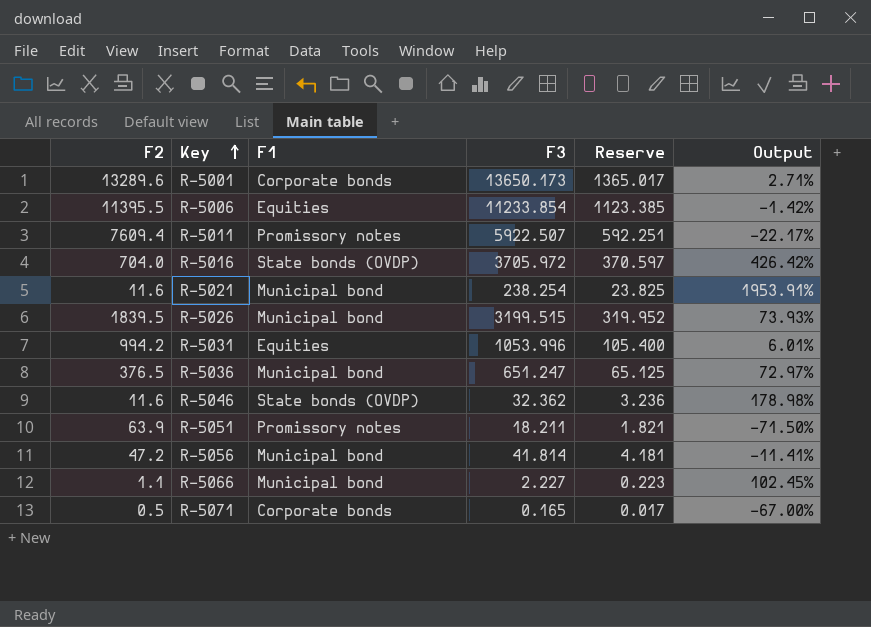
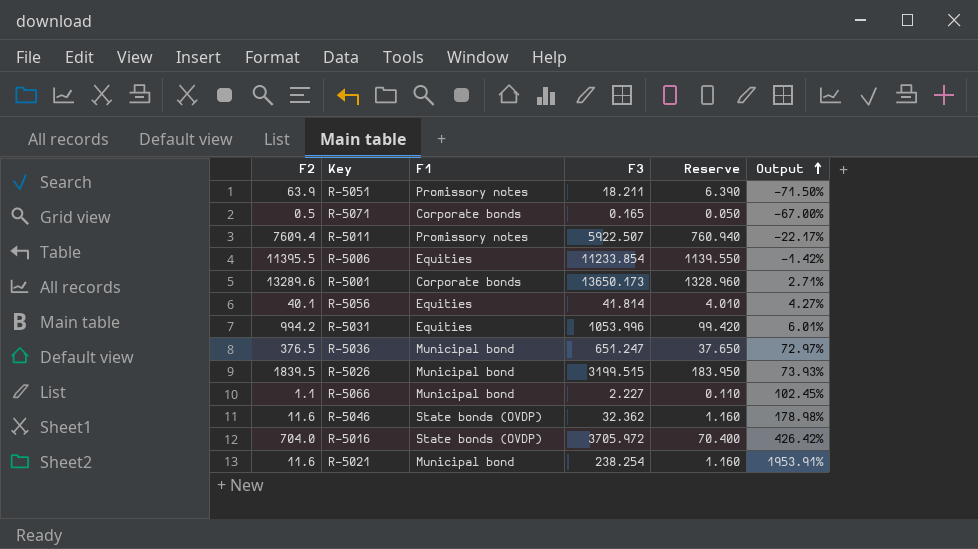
row order: Key ascending -> Output ascending
column Reserve | formula: [F3] * 0.1 -> [F2] * 0.1
R-5056 | F2: 47.2 -> 40.1
R-5056 | F1: Municipal bond -> Equities
R-5056 | Output: -11.41% -> 4.27%

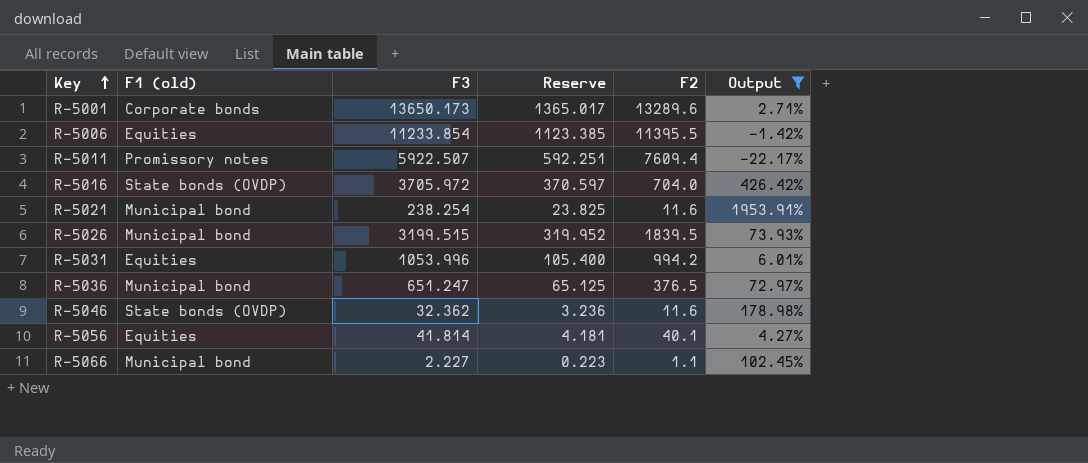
filter: none -> Output >= -22.17%
row order: Output ascending -> Key ascending
column name: F1 -> F1 (old)
column Reserve | formula: [F2] * 0.1 -> [F3] * 0.1
column F2 | position: 1 -> 5

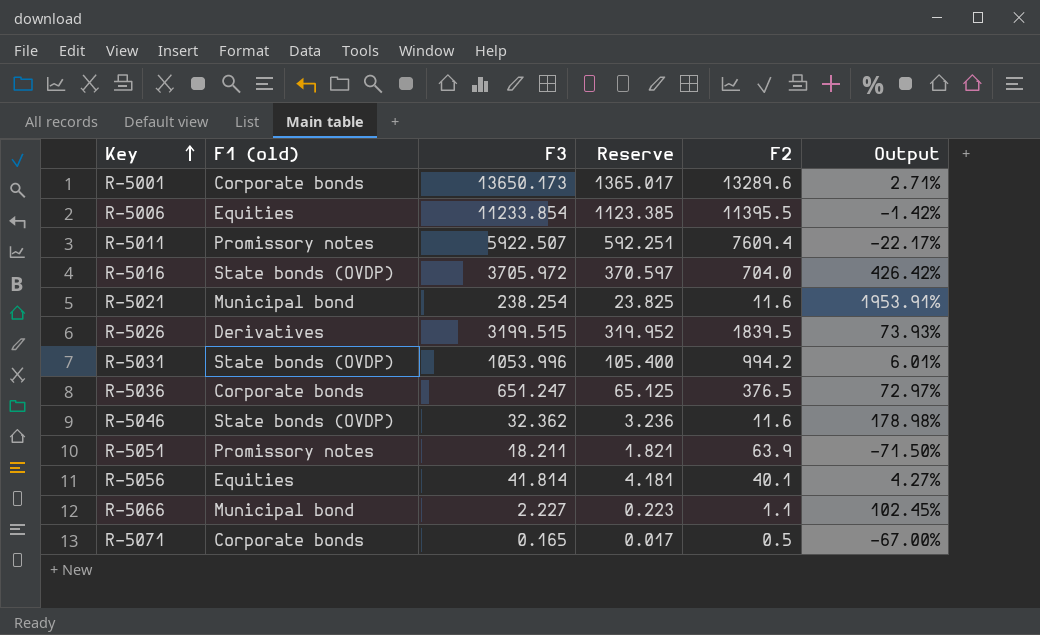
filter: Output >= -22.17% -> none
R-5026 | F1 (old): Municipal bond -> Derivatives
R-5031 | F1 (old): Equities -> State bonds (OVDP)
R-5036 | F1 (old): Municipal bond -> Corporate bonds

